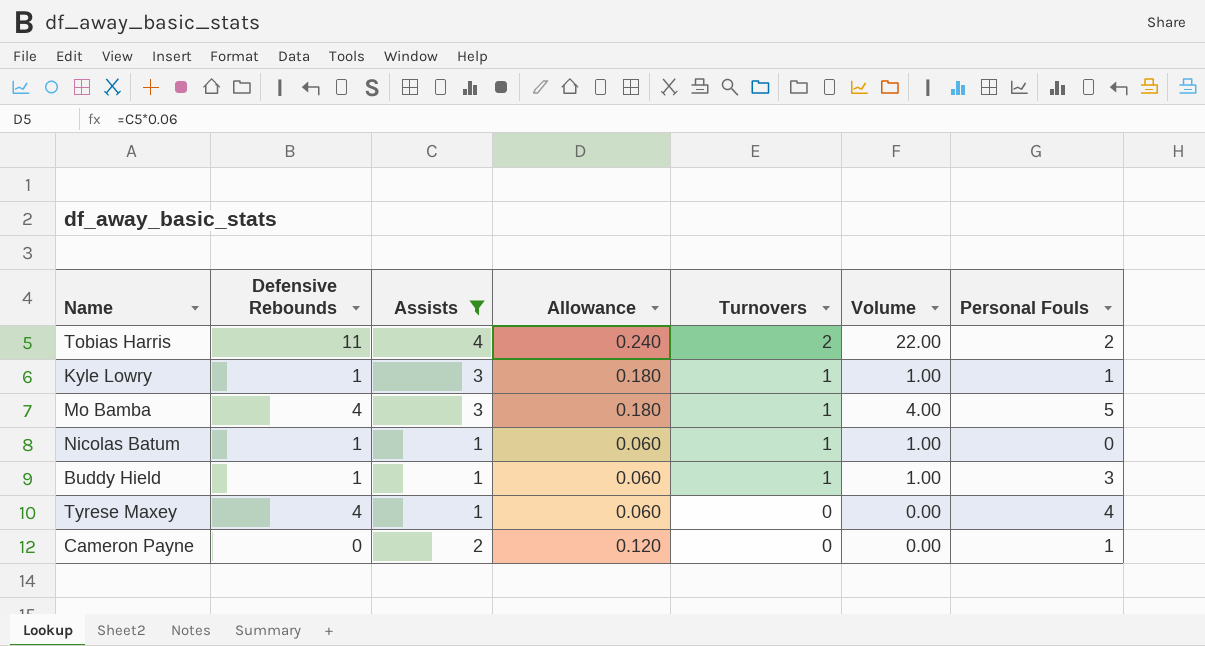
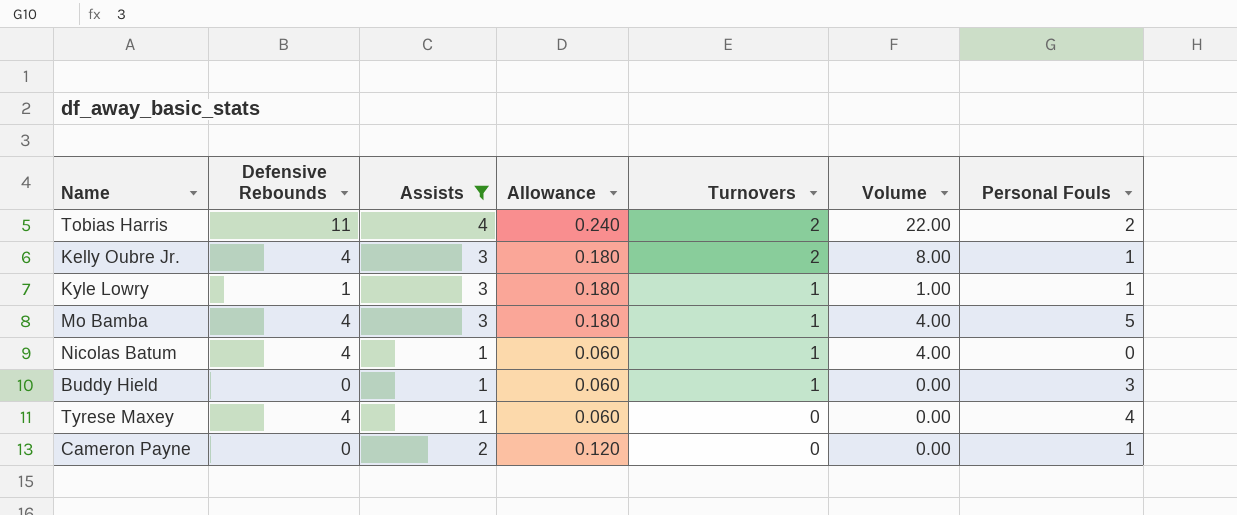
row Kelly Oubre Jr.: none -> 4 | 3 | 0.180 | 2 | 8.00 | 1
Nicolas Batum | Defensive Rebounds: 1 -> 4
Nicolas Batum | Volume: 1.00 -> 4.00
Buddy Hield | Defensive Rebounds: 1 -> 0
Buddy Hield | Volume: 1.00 -> 0.00

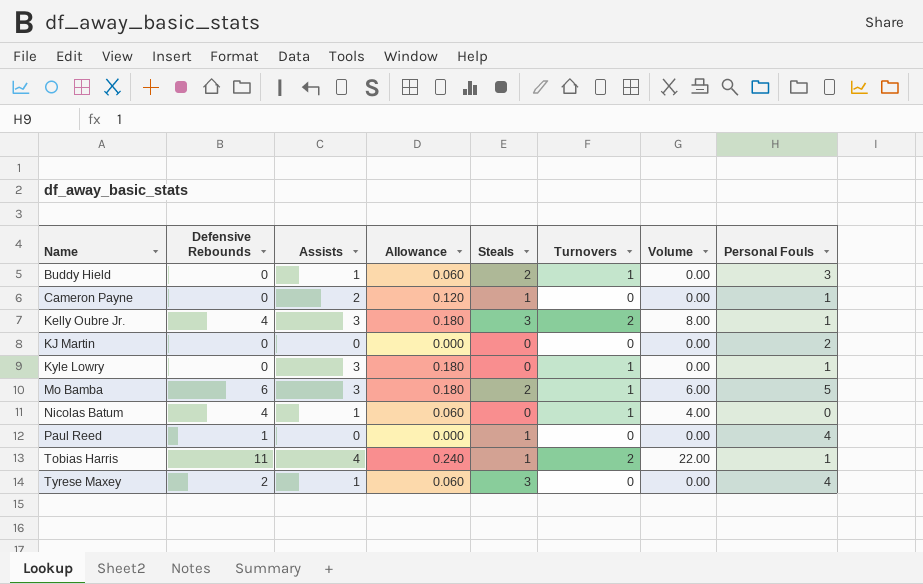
filter: Assists != 0 -> none
row order: Turnovers descending -> Name ascending
column Steals | position: none -> 5
Kyle Lowry | Defensive Rebounds: 1 -> 0
Kyle Lowry | Volume: 1.00 -> 0.00
Mo Bamba | Defensive Rebounds: 4 -> 6
Mo Bamba | Volume: 4.00 -> 6.00
Tobias Harris | Personal Fouls: 2 -> 1
Tyrese Maxey | Defensive Rebounds: 4 -> 2

